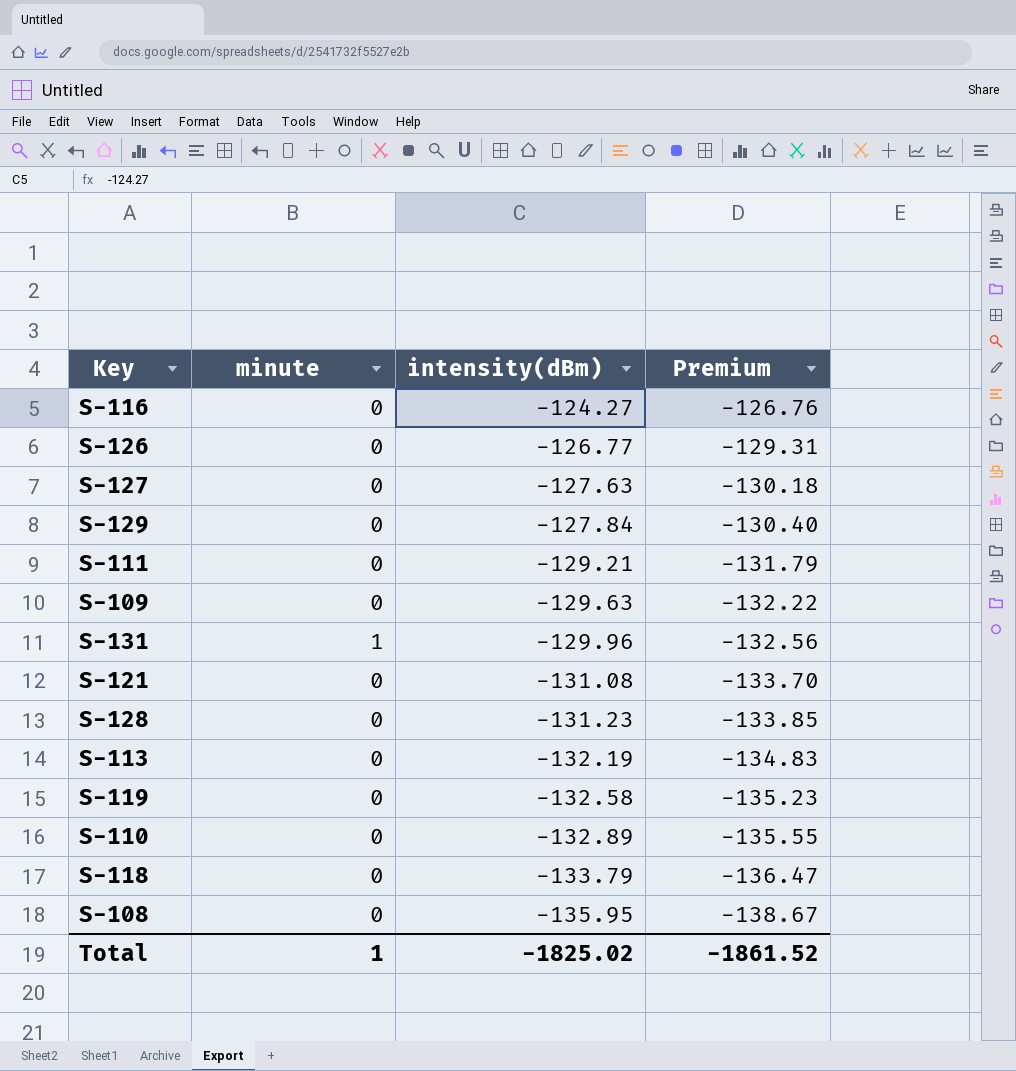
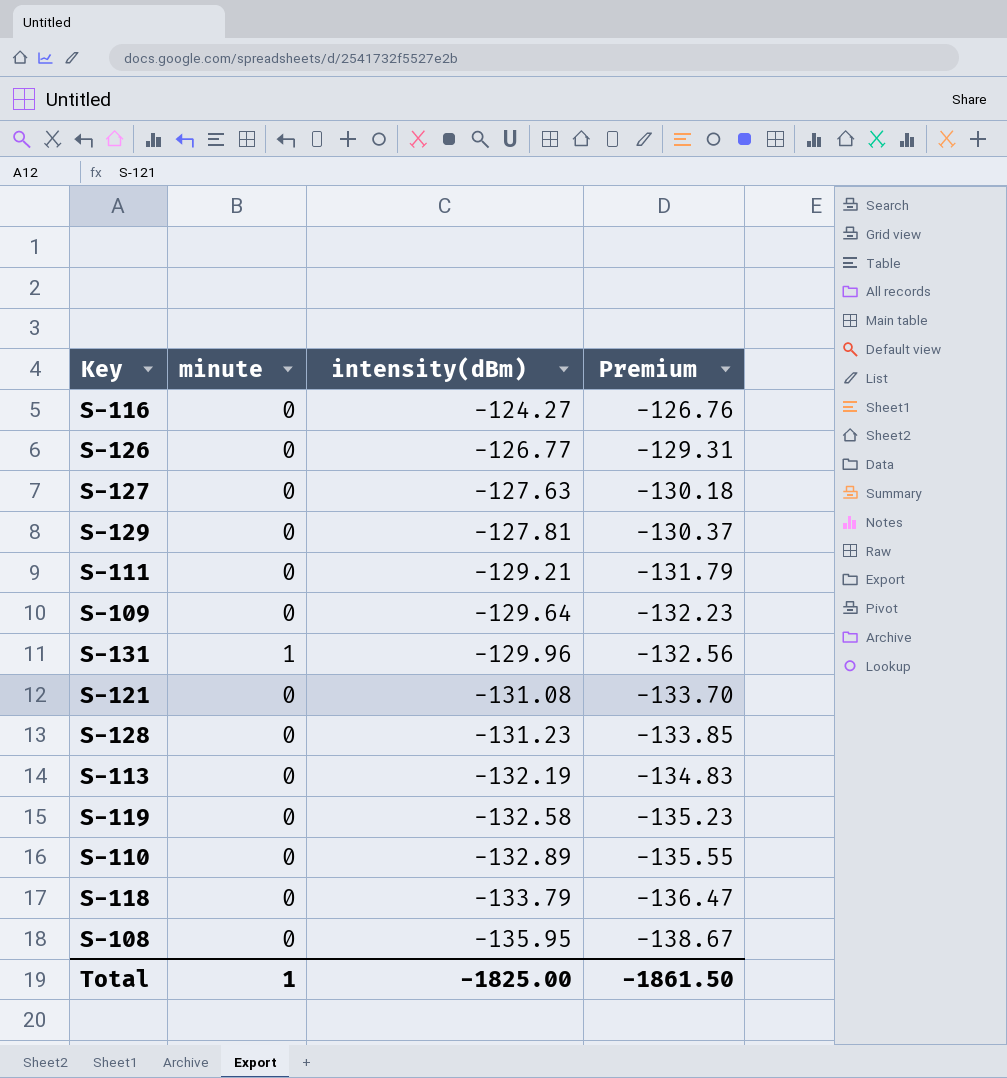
S-129 | intensity(dBm): -127.84 -> -127.81
S-129 | Premium: -130.40 -> -130.37
S-109 | intensity(dBm): -129.63 -> -129.64
S-109 | Premium: -132.22 -> -132.23
Total | intensity(dBm): -1825.02 -> -1825.00
Total | Premium: -1861.52 -> -1861.50

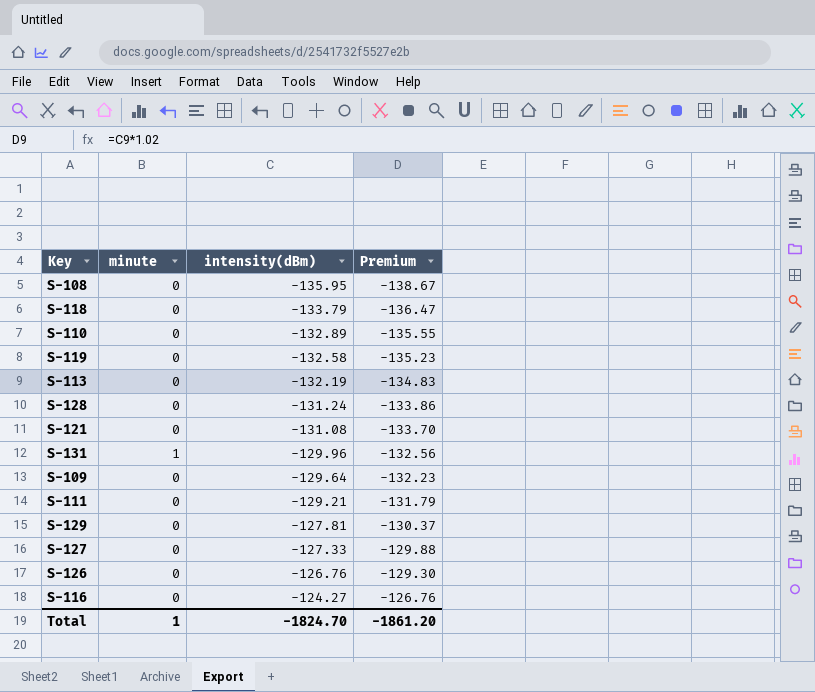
row order: intensity(dBm) descending -> intensity(dBm) ascending
S-128 | intensity(dBm): -131.23 -> -131.24
S-128 | Premium: -133.85 -> -133.86
S-127 | intensity(dBm): -127.63 -> -127.33
S-127 | Premium: -130.18 -> -129.88
S-126 | intensity(dBm): -126.77 -> -126.76
S-126 | Premium: -129.31 -> -129.30
Total | intensity(dBm): -1825.00 -> -1824.70
Total | Premium: -1861.50 -> -1861.20

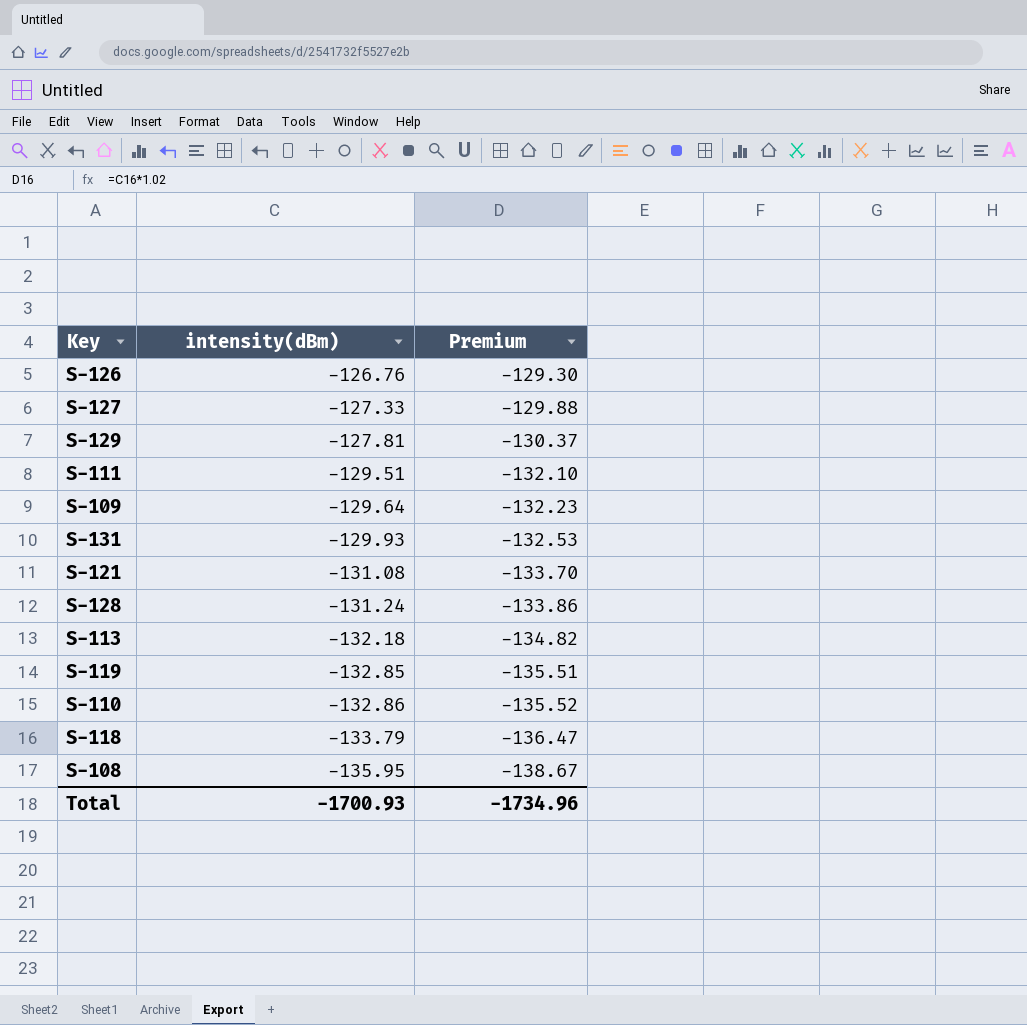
row order: intensity(dBm) ascending -> intensity(dBm) descending
column minute | position: 2 -> none
row S-116: 0 | -124.27 | -126.76 -> none
S-111 | intensity(dBm): -129.21 -> -129.51
S-111 | Premium: -131.79 -> -132.10
S-131 | intensity(dBm): -129.96 -> -129.93
S-131 | Premium: -132.56 -> -132.53
S-113 | intensity(dBm): -132.19 -> -132.18
S-113 | Premium: -134.83 -> -134.82
S-119 | intensity(dBm): -132.58 -> -132.85
S-119 | Premium: -135.23 -> -135.51
S-110 | intensity(dBm): -132.89 -> -132.86
S-110 | Premium: -135.55 -> -135.52
Total | intensity(dBm): -1824.70 -> -1700.93
Total | Premium: -1861.20 -> -1734.96

